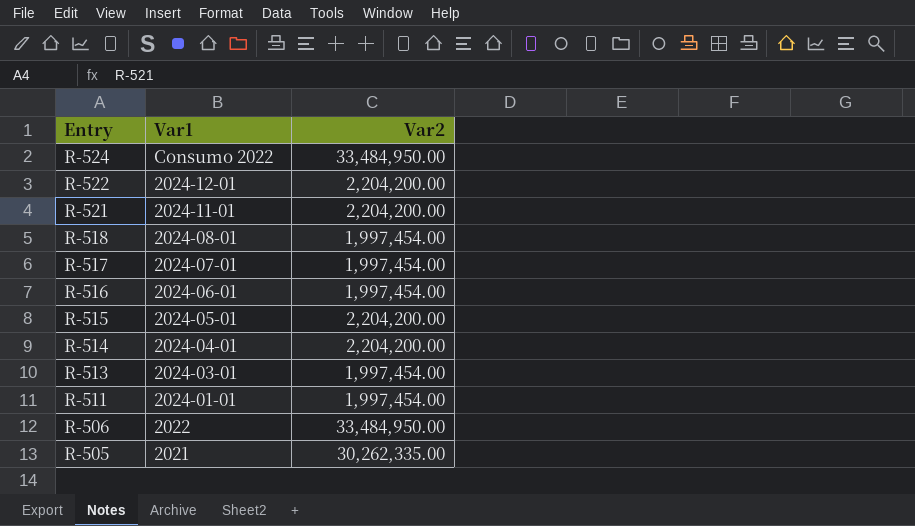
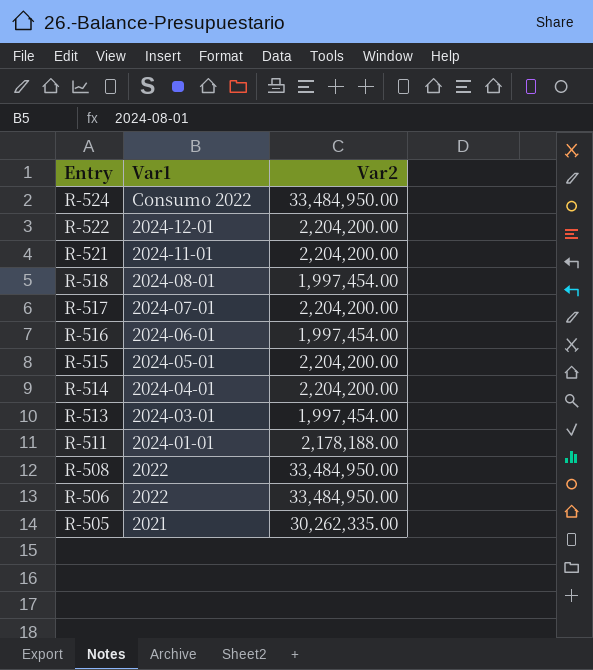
R-517 | Var2: 1,997,454.00 -> 2,204,200.00
R-511 | Var2: 1,997,454.00 -> 2,178,188.00
row R-508: none -> 2022 | 33,484,950.00

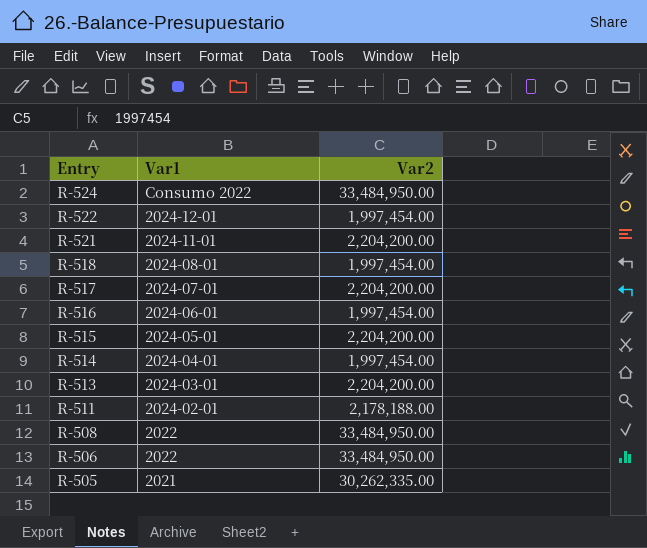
R-522 | Var2: 2,204,200.00 -> 1,997,454.00
R-514 | Var2: 2,204,200.00 -> 1,997,454.00
R-513 | Var2: 1,997,454.00 -> 2,204,200.00
R-511 | Var1: 2024-01-01 -> 2024-02-01

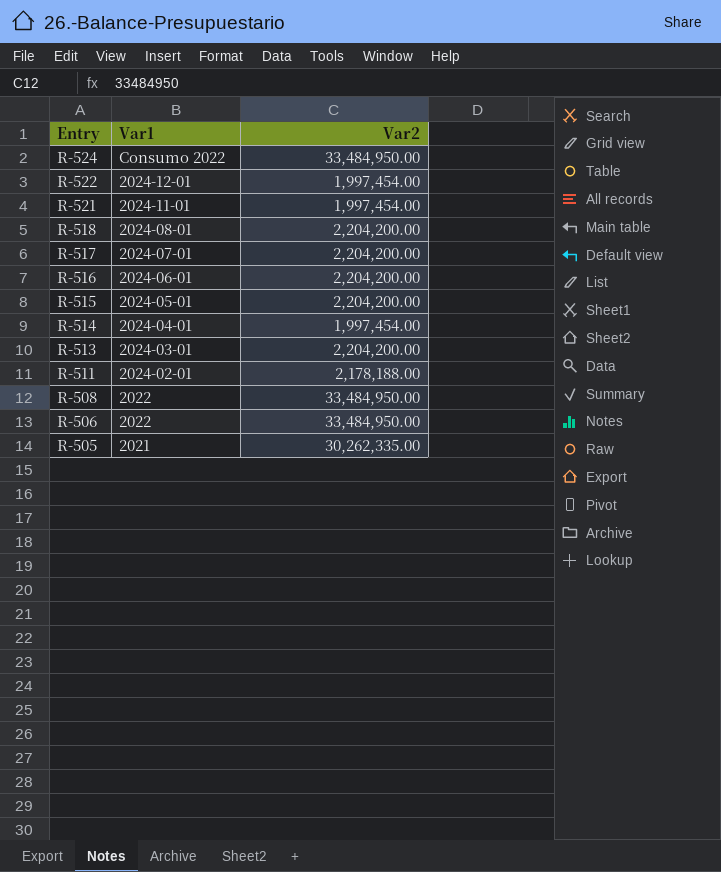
R-521 | Var2: 2,204,200.00 -> 1,997,454.00
R-518 | Var2: 1,997,454.00 -> 2,204,200.00
R-516 | Var2: 1,997,454.00 -> 2,204,200.00

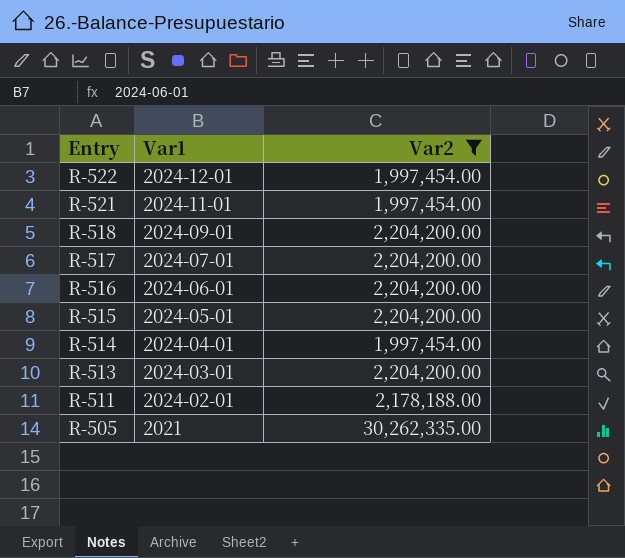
filter: none -> Var2 != 33,484,950.00
R-518 | Var1: 2024-08-01 -> 2024-09-01

